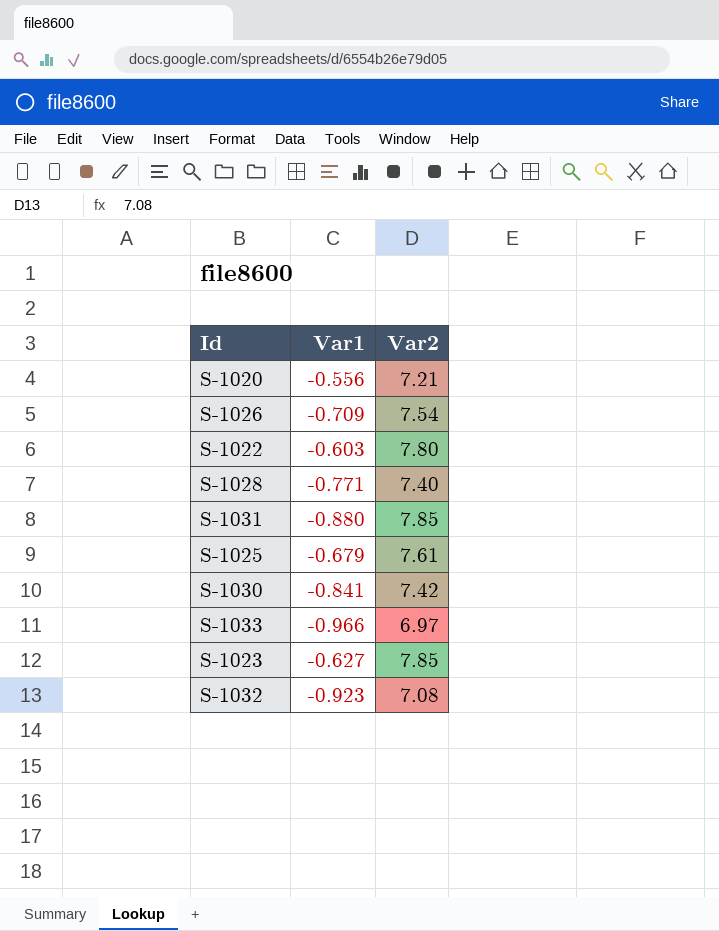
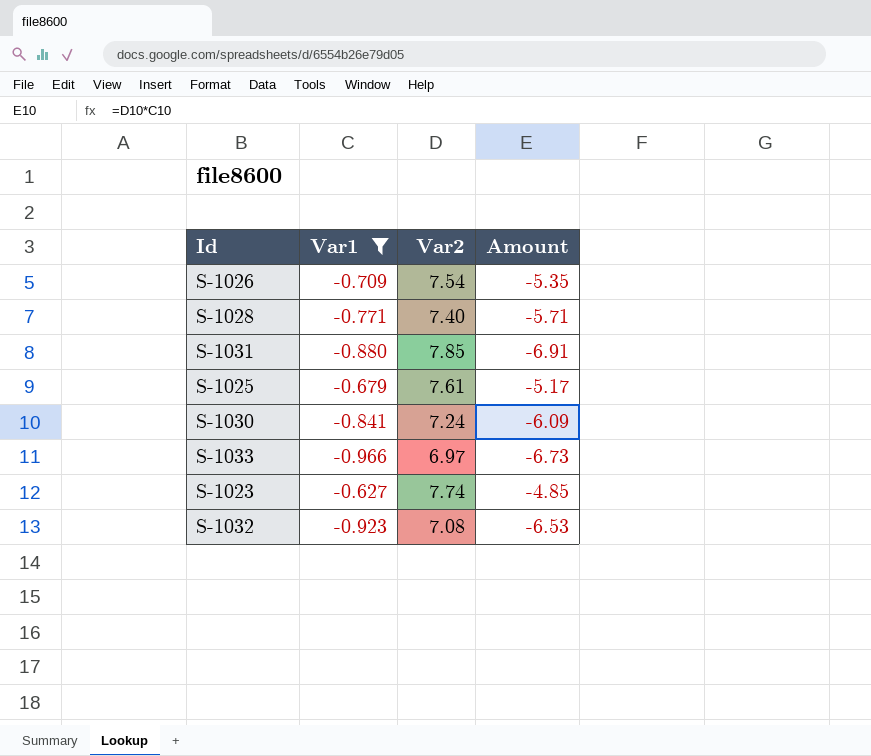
filter: none -> Var1 <= -0.627
column Amount | formula: none -> [Var1] * [Var2]
S-1030 | Var2: 7.42 -> 7.24
S-1023 | Var2: 7.85 -> 7.74

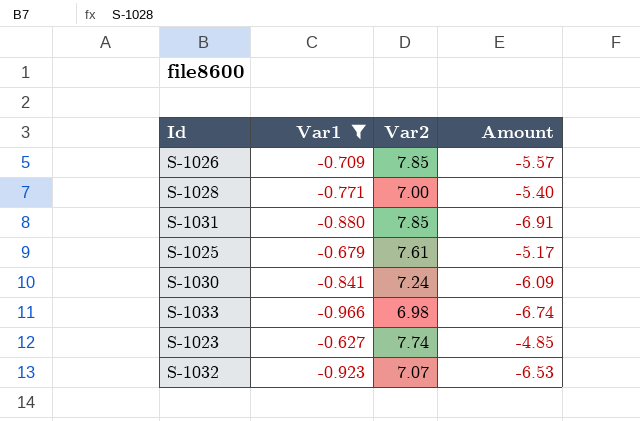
S-1026 | Var2: 7.54 -> 7.85
S-1026 | Amount: -5.35 -> -5.57
S-1028 | Var2: 7.40 -> 7.00
S-1028 | Amount: -5.71 -> -5.40
S-1033 | Var2: 6.97 -> 6.98
S-1033 | Amount: -6.73 -> -6.74
S-1032 | Var2: 7.08 -> 7.07

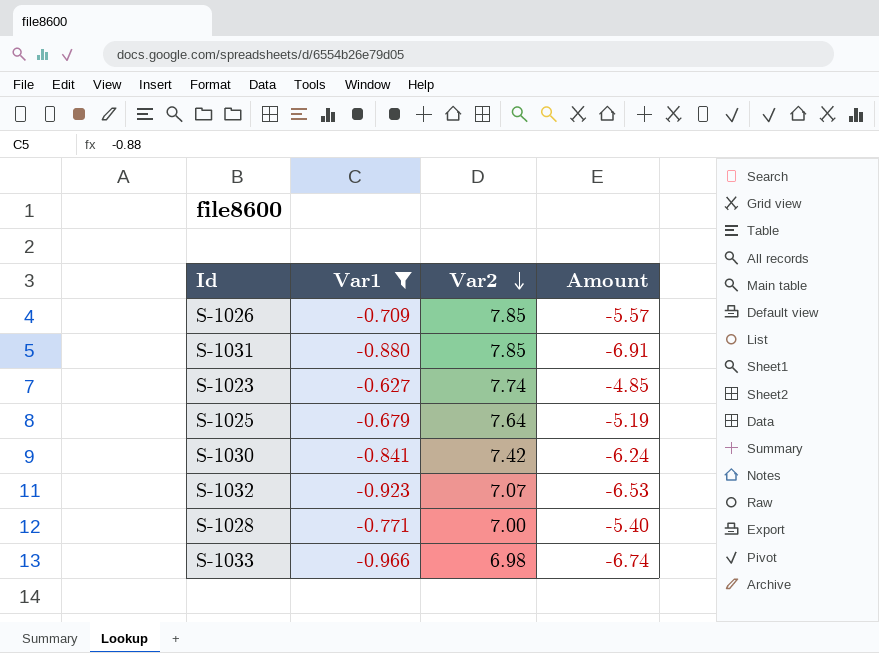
row order: none -> Var2 descending
S-1025 | Var2: 7.61 -> 7.64
S-1025 | Amount: -5.17 -> -5.19
S-1030 | Var2: 7.24 -> 7.42
S-1030 | Amount: -6.09 -> -6.24

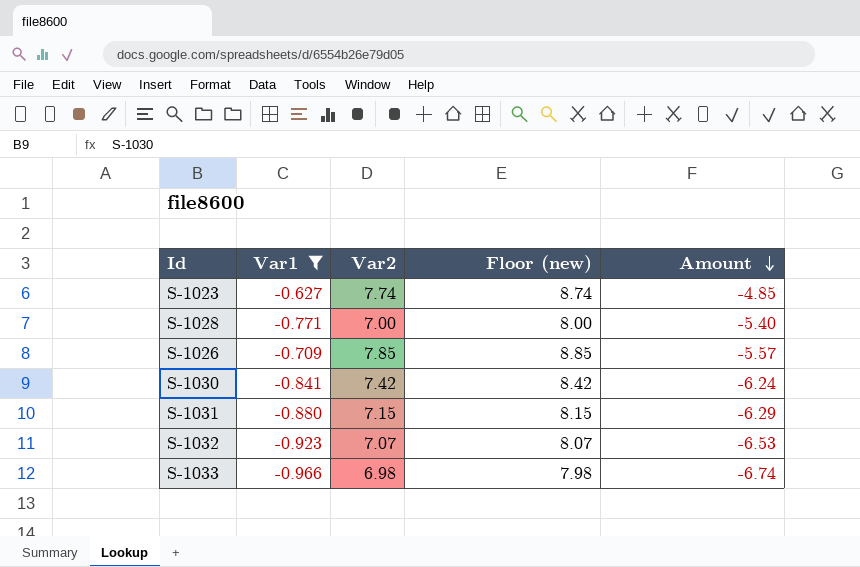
row order: Var2 descending -> Amount descending
column Floor (new) | formula: none -> [Var2] + 1
row S-1025: -0.679 | 7.64 | -5.19 -> none
S-1031 | Var2: 7.85 -> 7.15
S-1031 | Amount: -6.91 -> -6.29

